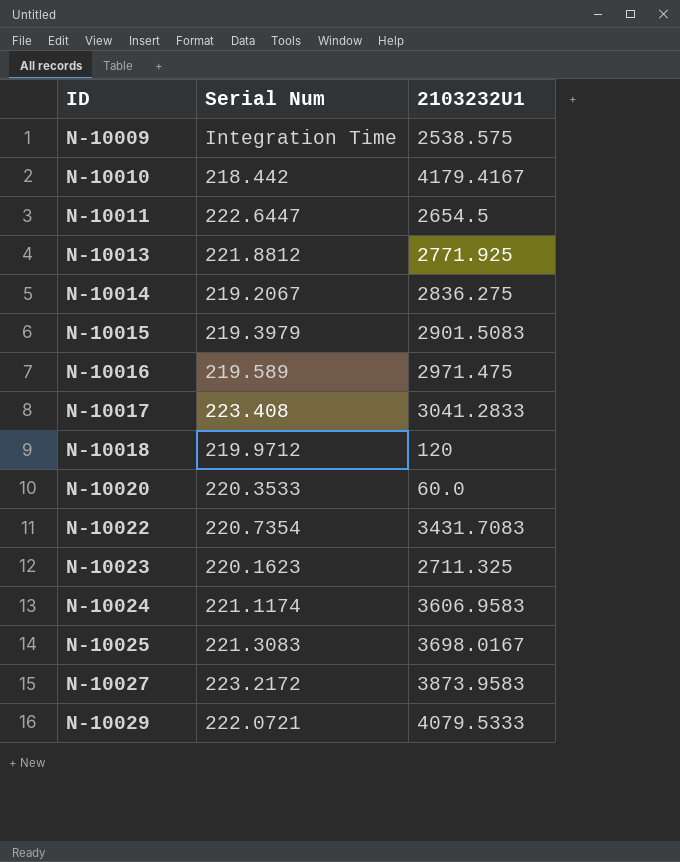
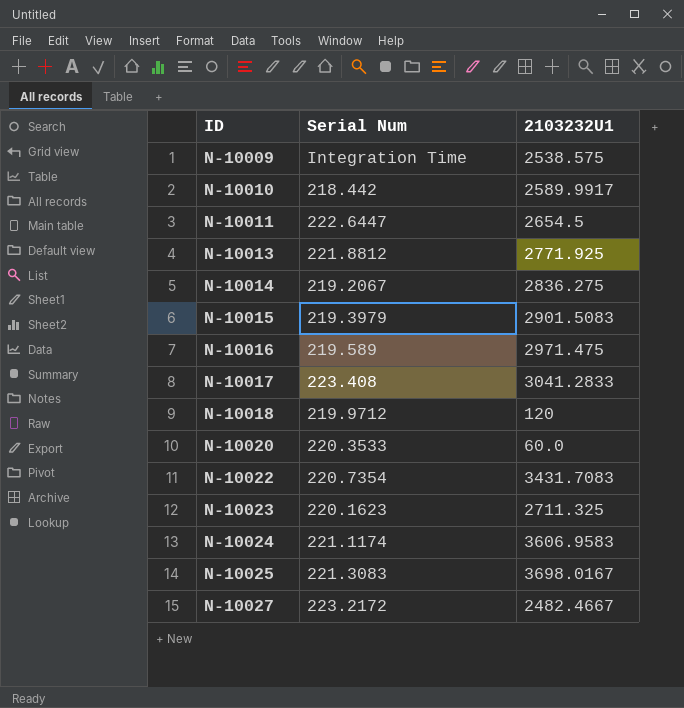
row N-10029: 222.0721 | 4079.5333 -> none
N-10010 | 2103232U1: 4179.4167 -> 2589.9917
N-10027 | 2103232U1: 3873.9583 -> 2482.4667

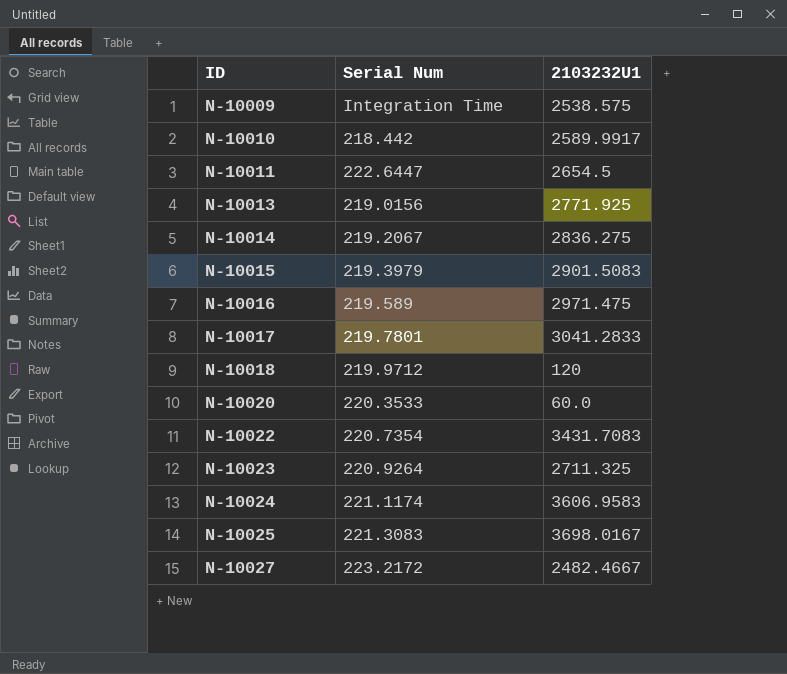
N-10013 | Serial Num: 221.8812 -> 219.0156
N-10017 | Serial Num: 223.408 -> 219.7801
N-10023 | Serial Num: 220.1623 -> 220.9264

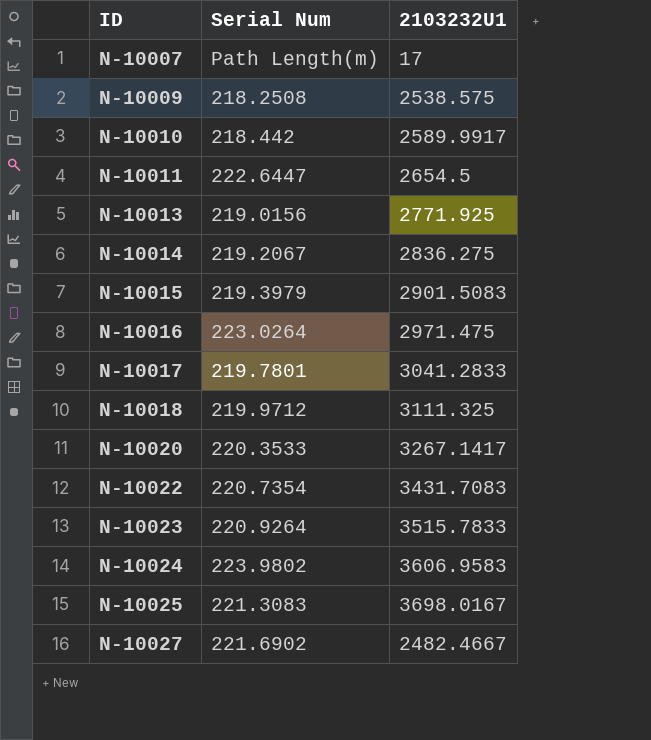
row N-10007: none -> Path Length(m) | 17
N-10009 | Serial Num: Integration Time -> 218.2508
N-10016 | Serial Num: 219.589 -> 223.0264
N-10018 | 2103232U1: 120 -> 3111.325
N-10020 | 2103232U1: 60.0 -> 3267.1417
N-10023 | 2103232U1: 2711.325 -> 3515.7833
N-10024 | Serial Num: 221.1174 -> 223.9802
N-10027 | Serial Num: 223.2172 -> 221.6902

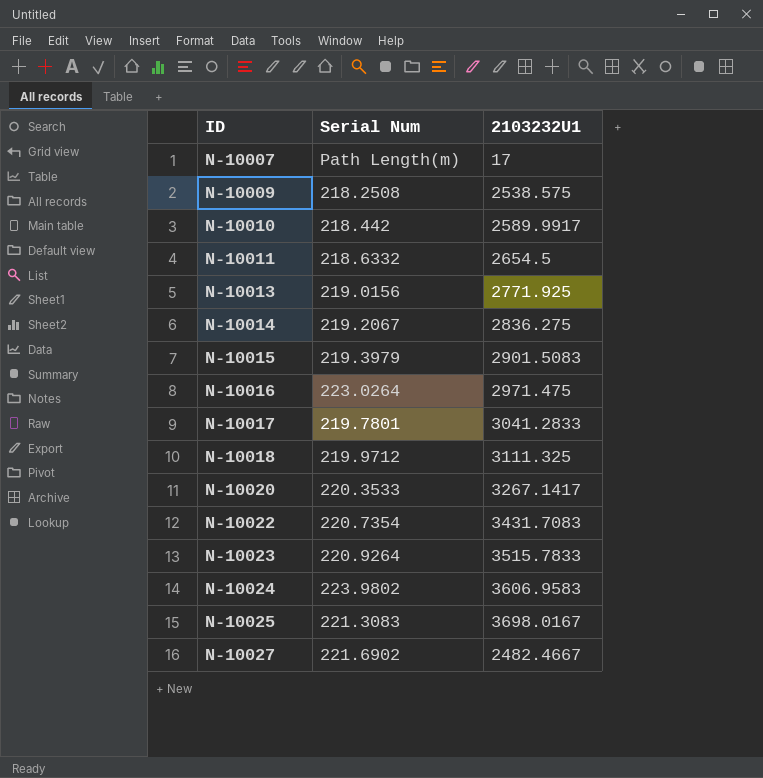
N-10011 | Serial Num: 222.6447 -> 218.6332

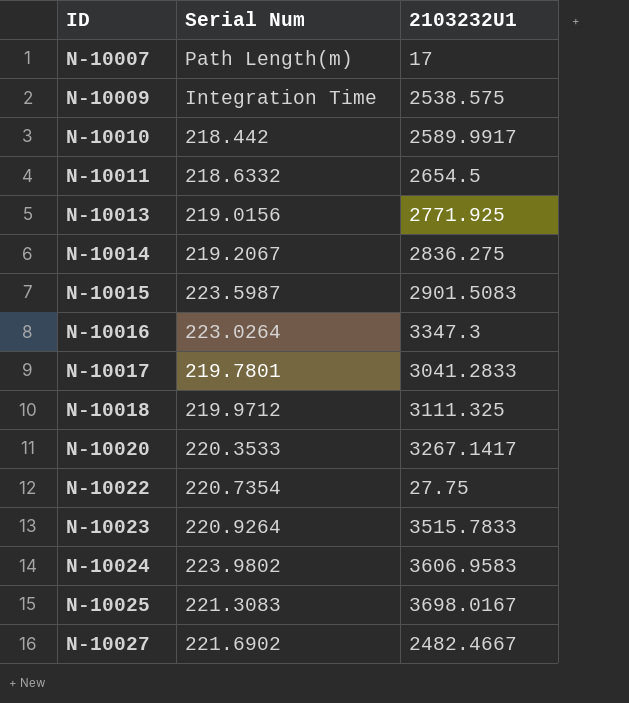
N-10009 | Serial Num: 218.2508 -> Integration Time
N-10015 | Serial Num: 219.3979 -> 223.5987
N-10016 | 2103232U1: 2971.475 -> 3347.3
N-10022 | 2103232U1: 3431.7083 -> 27.75

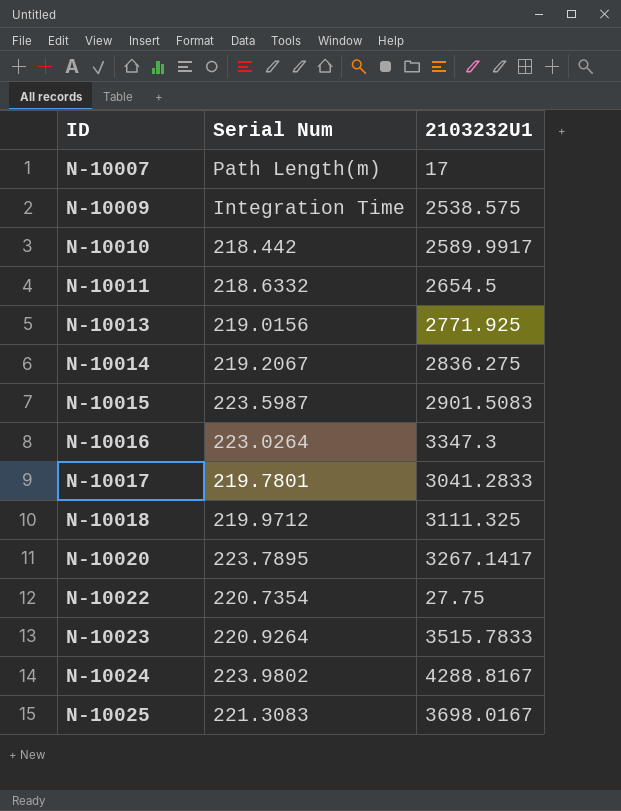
row N-10027: 221.6902 | 2482.4667 -> none
N-10020 | Serial Num: 220.3533 -> 223.7895
N-10024 | 2103232U1: 3606.9583 -> 4288.8167

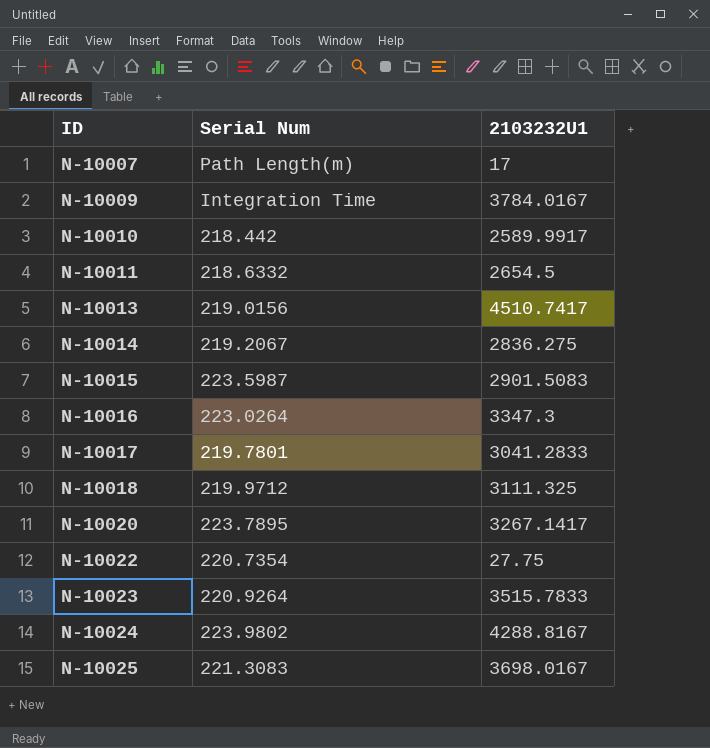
N-10009 | 2103232U1: 2538.575 -> 3784.0167
N-10013 | 2103232U1: 2771.925 -> 4510.7417

